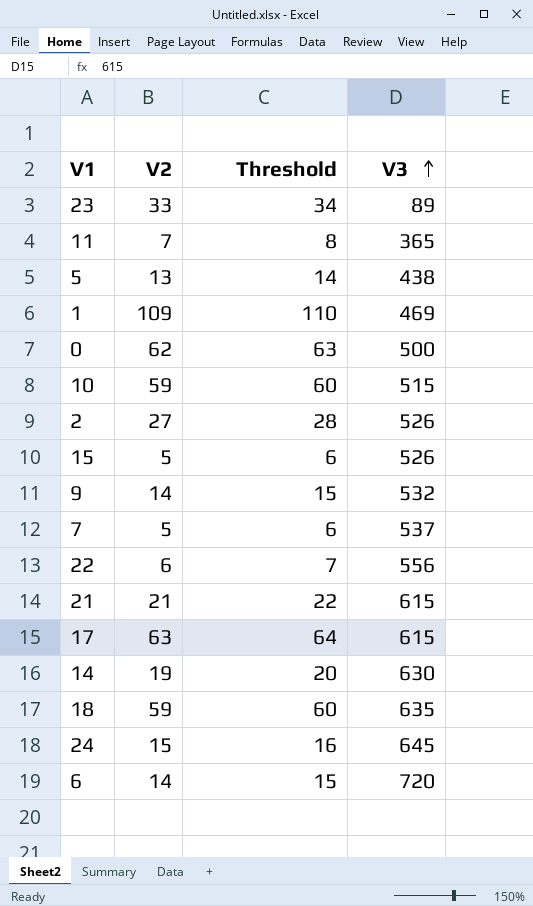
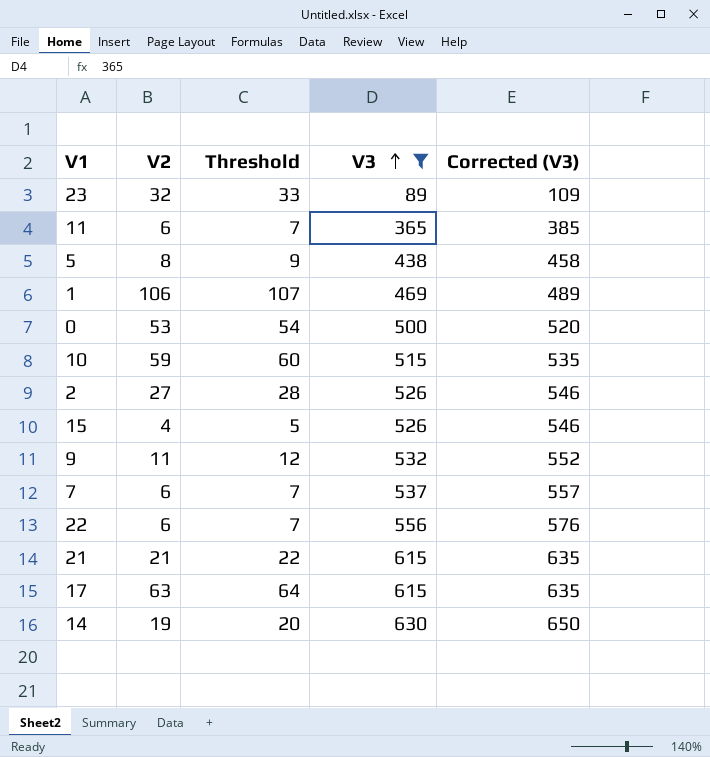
filter: none -> V3 <= 630
column Corrected (V3) | formula: none -> [V3] + 20
23 | V2: 33 -> 32
23 | Threshold: 34 -> 33
11 | V2: 7 -> 6
11 | Threshold: 8 -> 7
5 | V2: 13 -> 8
5 | Threshold: 14 -> 9
1 | V2: 109 -> 106
1 | Threshold: 110 -> 107
0 | V2: 62 -> 53
0 | Threshold: 63 -> 54
15 | V2: 5 -> 4
15 | Threshold: 6 -> 5
9 | V2: 14 -> 11
9 | Threshold: 15 -> 12
7 | V2: 5 -> 6
7 | Threshold: 6 -> 7

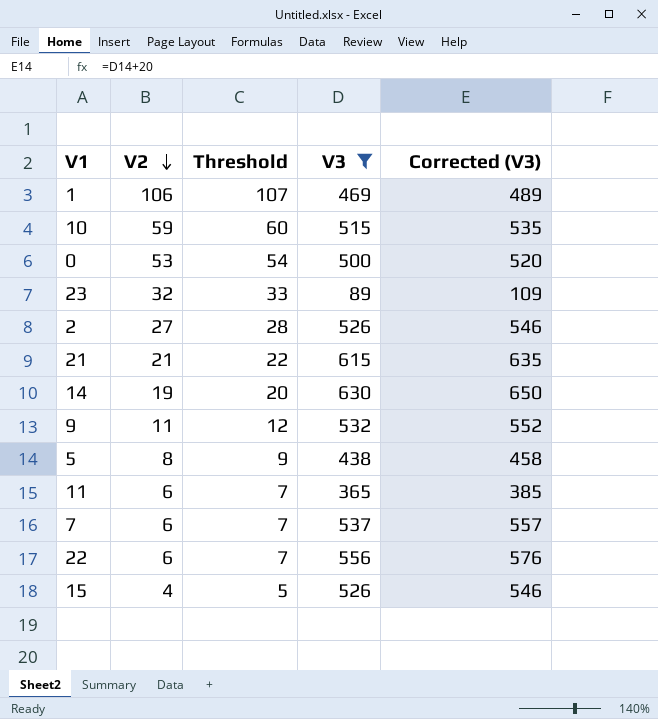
row order: V3 ascending -> V2 descending
row 17: 63 | 64 | 615 | 635 -> none

